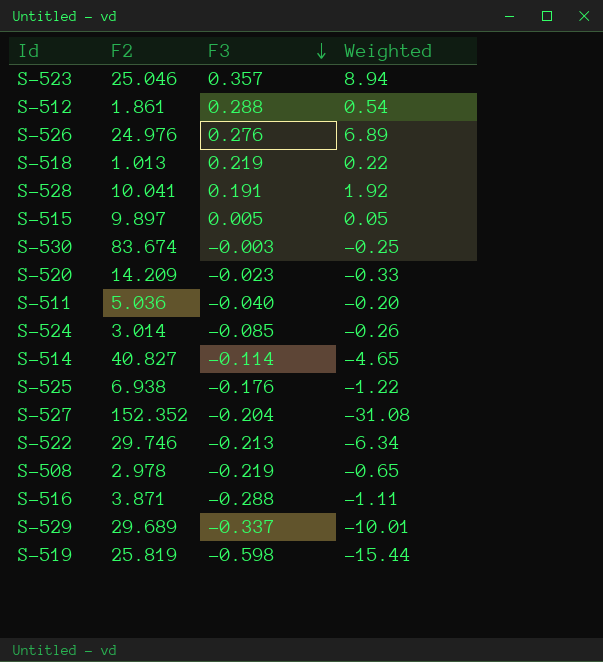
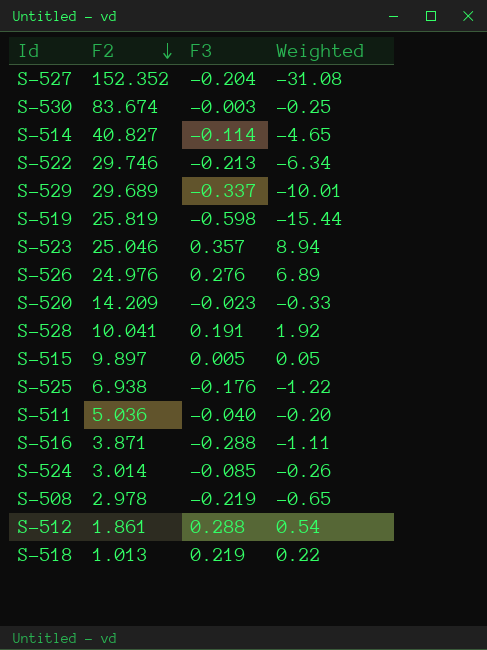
row order: F3 descending -> F2 descending

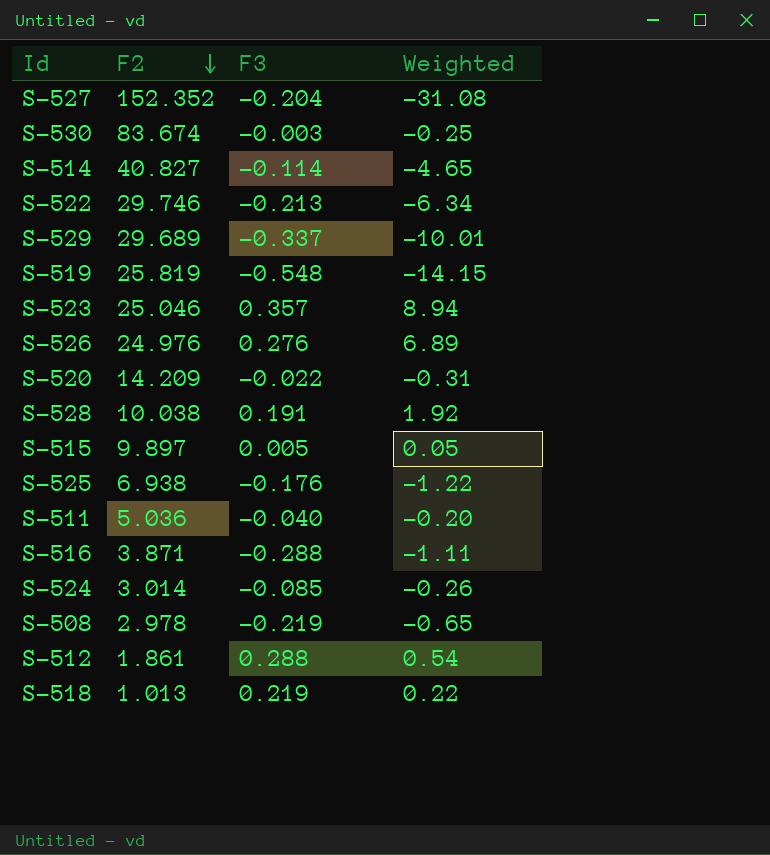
S-519 | F3: -0.598 -> -0.548
S-519 | Weighted: -15.44 -> -14.15
S-520 | F3: -0.023 -> -0.022
S-520 | Weighted: -0.33 -> -0.31
S-528 | F2: 10.041 -> 10.038

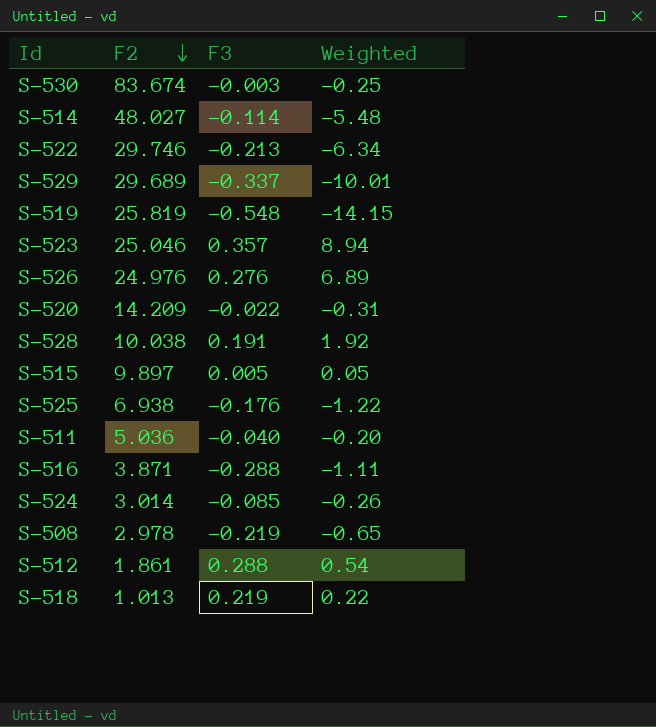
row S-527: 152.352 | -0.204 | -31.08 -> none
S-514 | F2: 40.827 -> 48.027
S-514 | Weighted: -4.65 -> -5.48

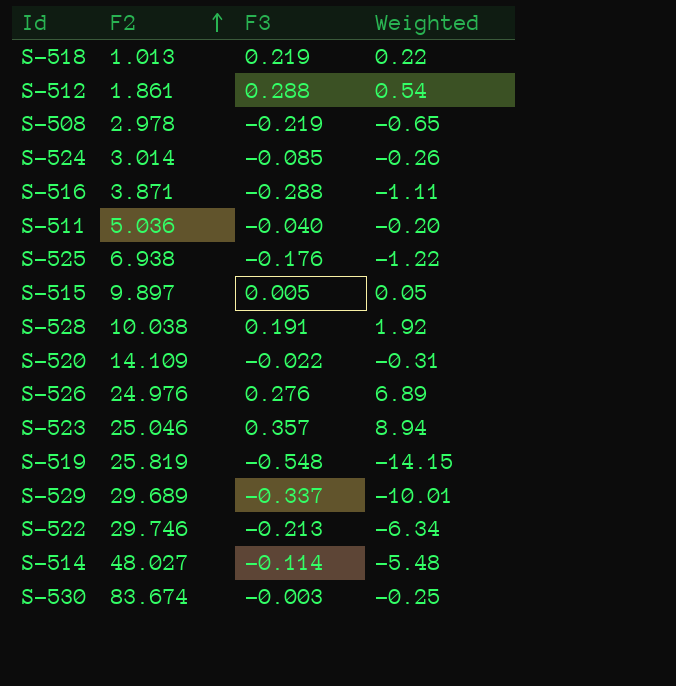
row order: F2 descending -> F2 ascending
S-520 | F2: 14.209 -> 14.109

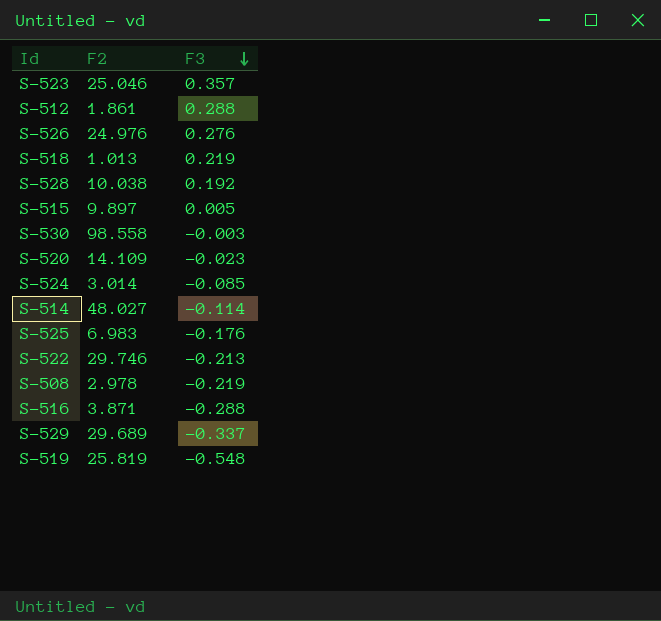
row order: F2 ascending -> F3 descending
column Weighted | formula: [F2] * [F3] -> none
row S-511: 5.036 | -0.040 | -0.20 -> none
S-528 | F3: 0.191 -> 0.192
S-530 | F2: 83.674 -> 98.558
S-520 | F3: -0.022 -> -0.023
S-525 | F2: 6.938 -> 6.983

